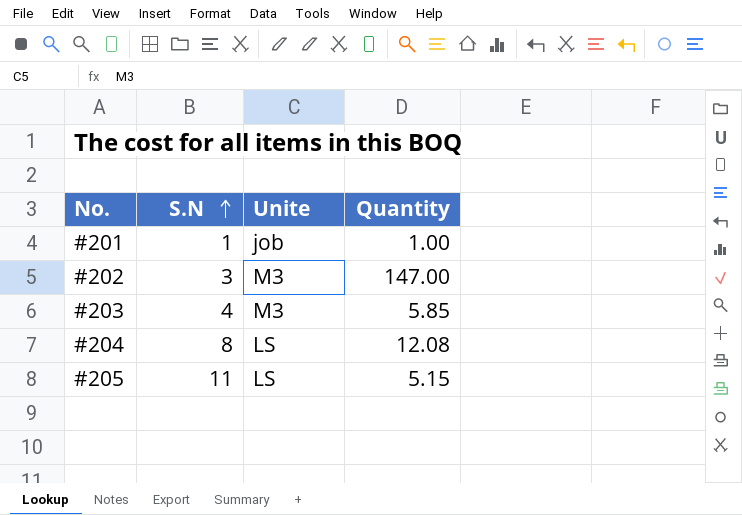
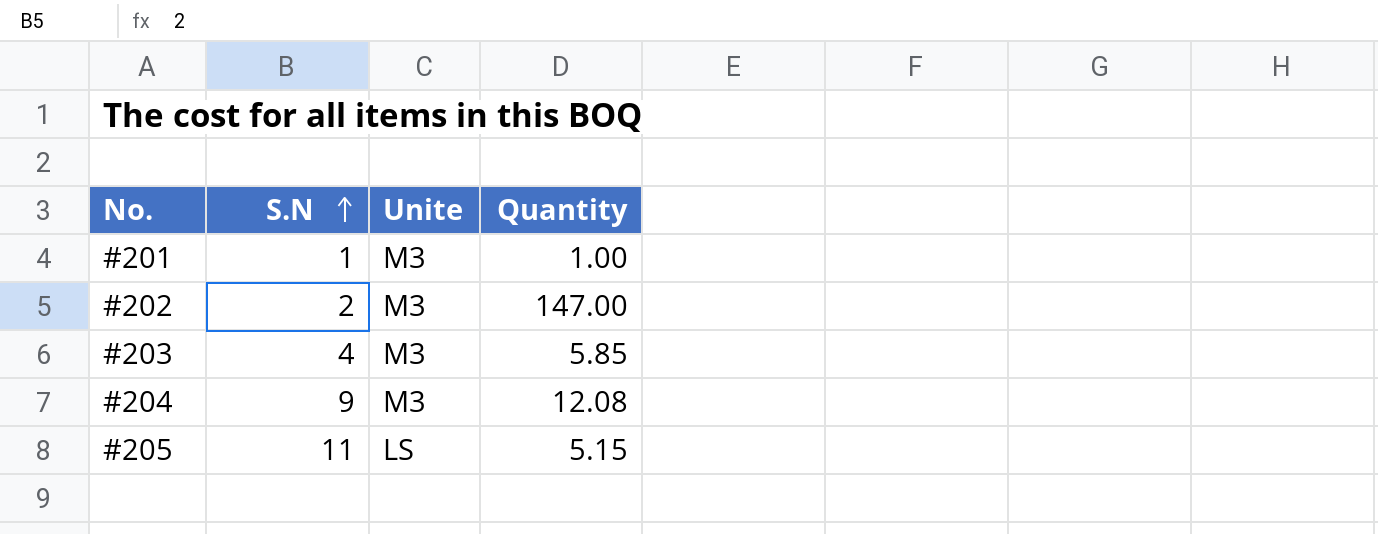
#201 | Unite: job -> M3
#202 | S.N: 3 -> 2
#204 | S.N: 8 -> 9
#204 | Unite: LS -> M3

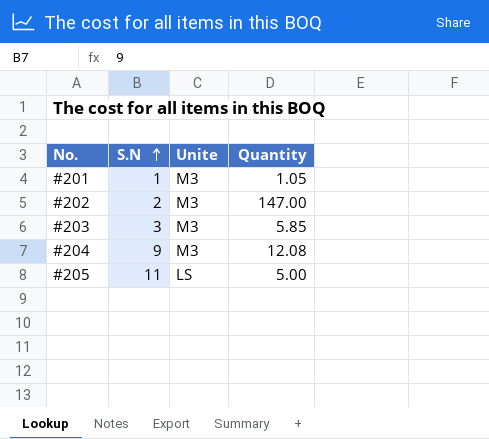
#201 | Quantity: 1.00 -> 1.05
#203 | S.N: 4 -> 3
#205 | Quantity: 5.15 -> 5.00

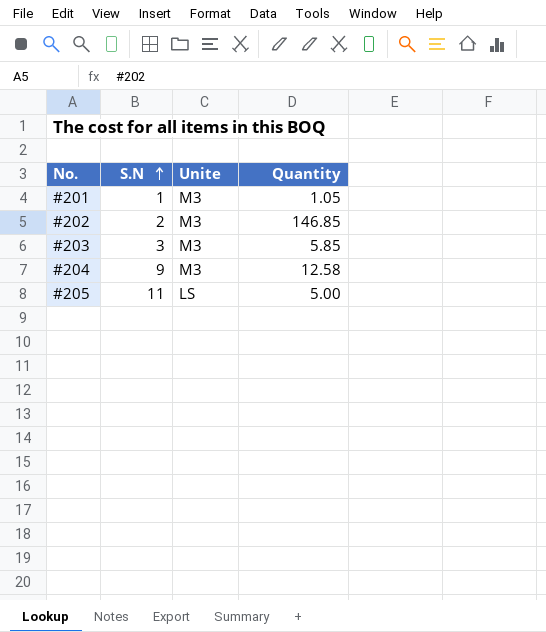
#202 | Quantity: 147.00 -> 146.85
#204 | Quantity: 12.08 -> 12.58

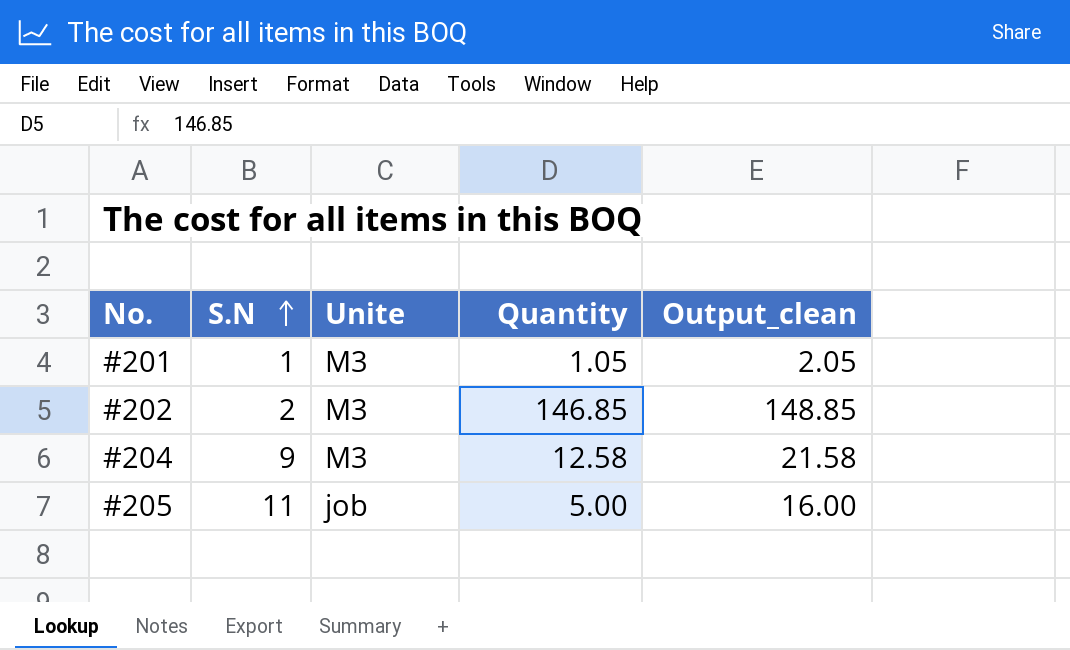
column Output_clean | formula: none -> [S.N] + [Quantity]
row #203: 3 | M3 | 5.85 -> none
#205 | Unite: LS -> job

